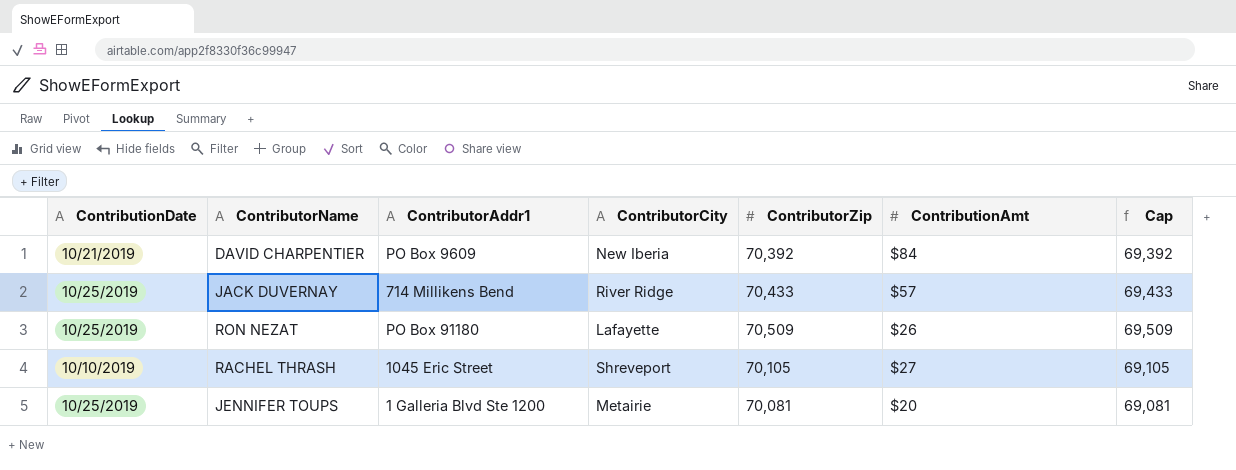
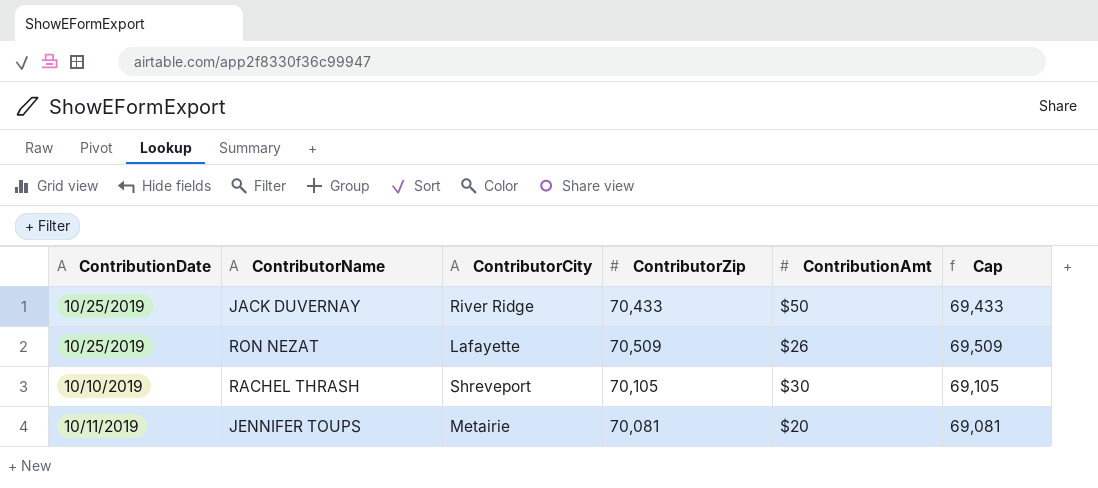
column ContributorAddr1 | position: 3 -> none
row DAVID CHARPENTIER: 10/21/2019 | PO Box 9609 | New Iberia | 70,392 | $84 | 69,392 -> none
JACK DUVERNAY | ContributionAmt: $57 -> $50
RACHEL THRASH | ContributionAmt: $27 -> $30
JENNIFER TOUPS | ContributionDate: 10/25/2019 -> 10/11/2019

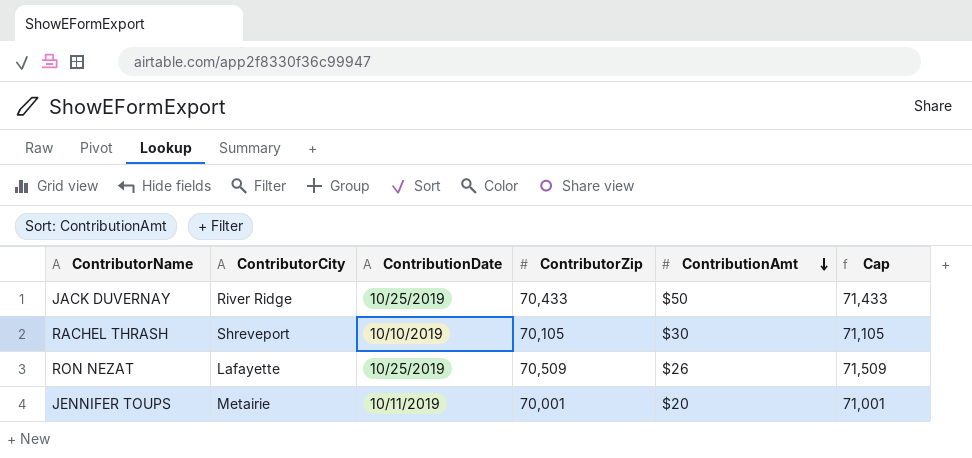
row order: none -> ContributionAmt descending
column ContributionDate | position: 1 -> 3
column Cap | formula: [ContributorZip] - 1000 -> [ContributorZip] + 1000
JENNIFER TOUPS | ContributorZip: 70,081 -> 70,001

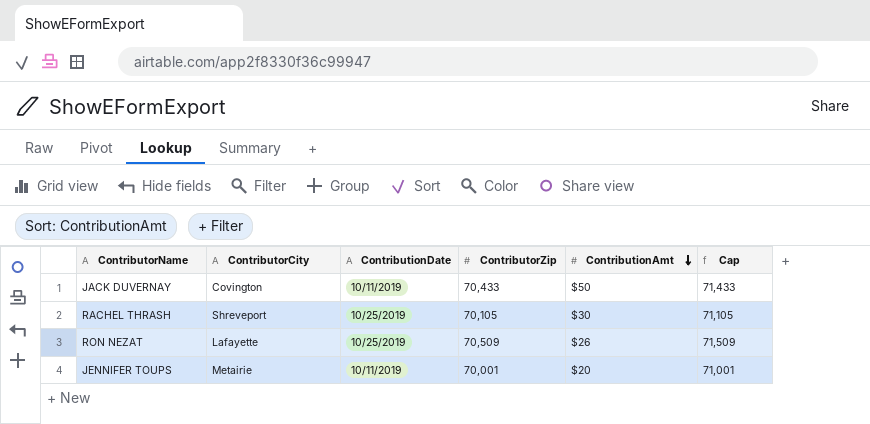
JACK DUVERNAY | ContributorCity: River Ridge -> Covington
JACK DUVERNAY | ContributionDate: 10/25/2019 -> 10/11/2019
RACHEL THRASH | ContributionDate: 10/10/2019 -> 10/25/2019

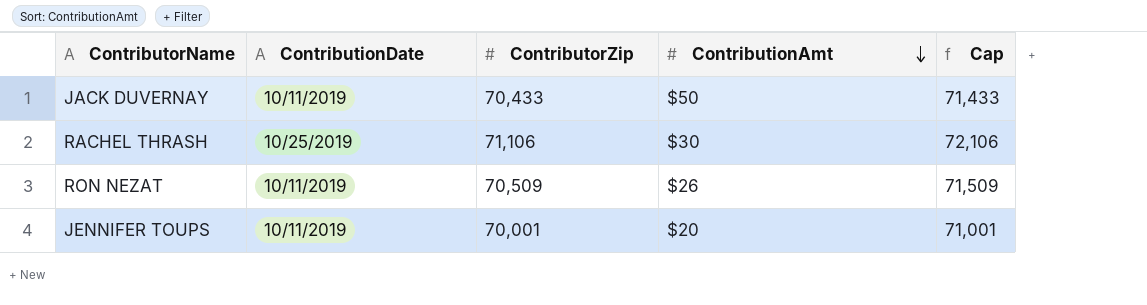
column ContributorCity | position: 2 -> none
RACHEL THRASH | ContributorZip: 70,105 -> 71,106
RACHEL THRASH | Cap: 71,105 -> 72,106
RON NEZAT | ContributionDate: 10/25/2019 -> 10/11/2019

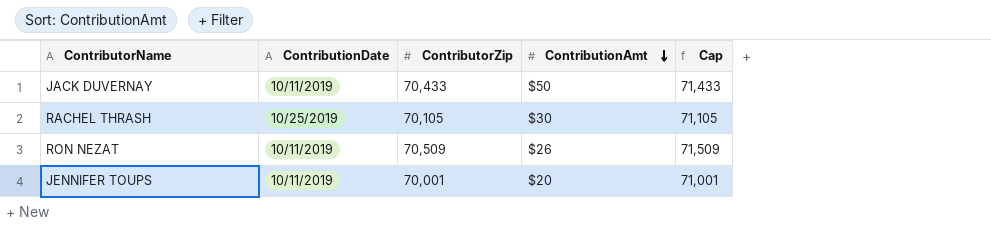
RACHEL THRASH | ContributorZip: 71,106 -> 70,105
RACHEL THRASH | Cap: 72,106 -> 71,105

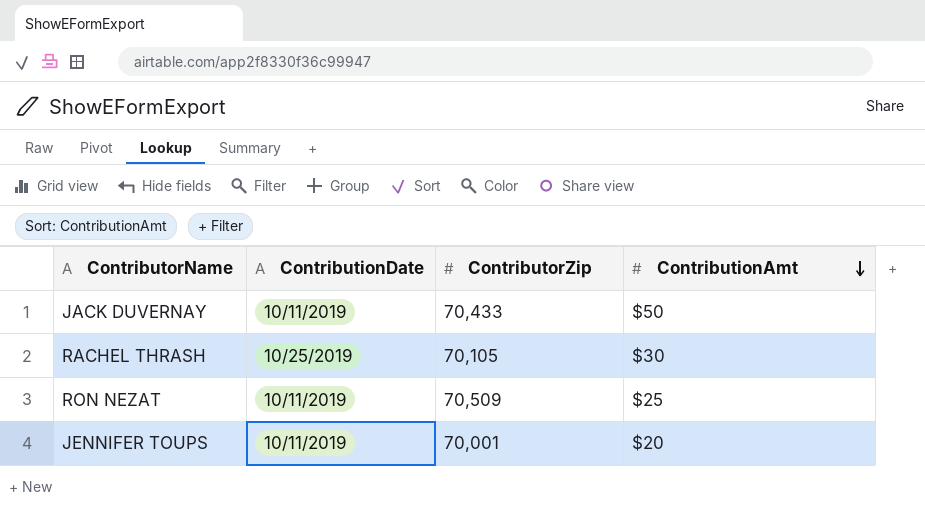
column Cap | formula: [ContributorZip] + 1000 -> none
RON NEZAT | ContributionAmt: $26 -> $25

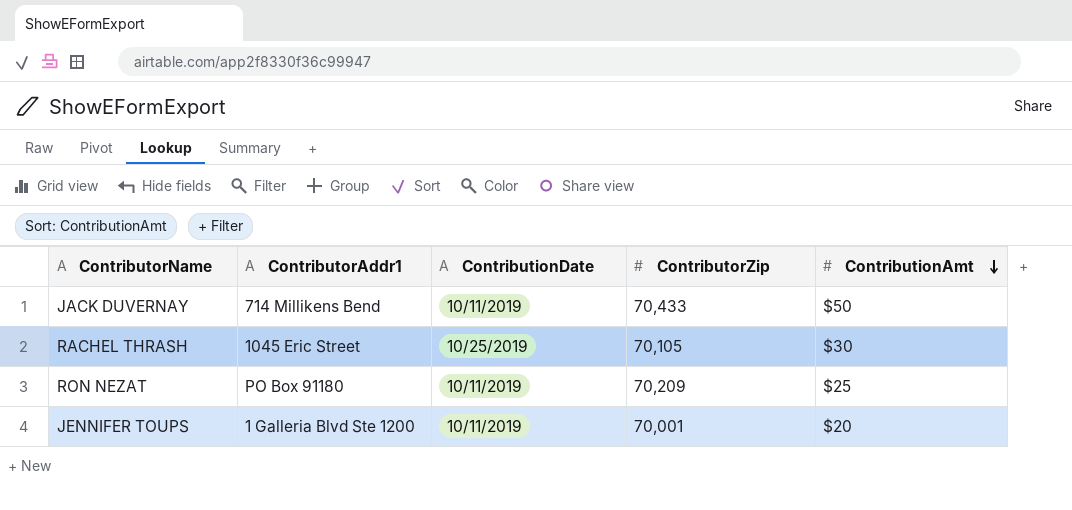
column ContributorAddr1 | position: none -> 2
RON NEZAT | ContributorZip: 70,509 -> 70,209

